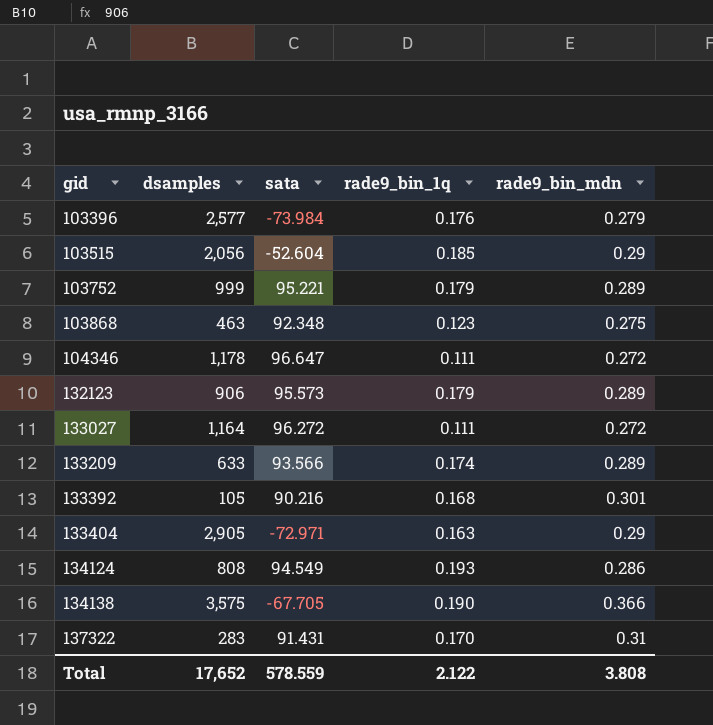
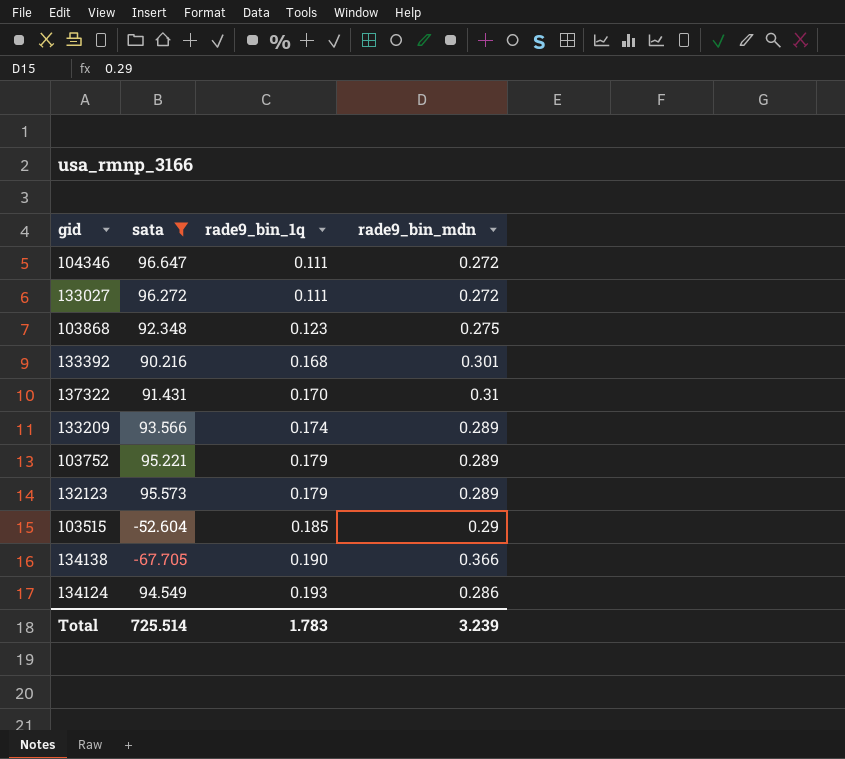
filter: none -> sata >= -67.705
row order: gid ascending -> rade9_bin_1q ascending
column dsamples | position: 2 -> none
Total | sata: 578.559 -> 725.514
Total | rade9_bin_1q: 2.122 -> 1.783
Total | rade9_bin_mdn: 3.808 -> 3.239

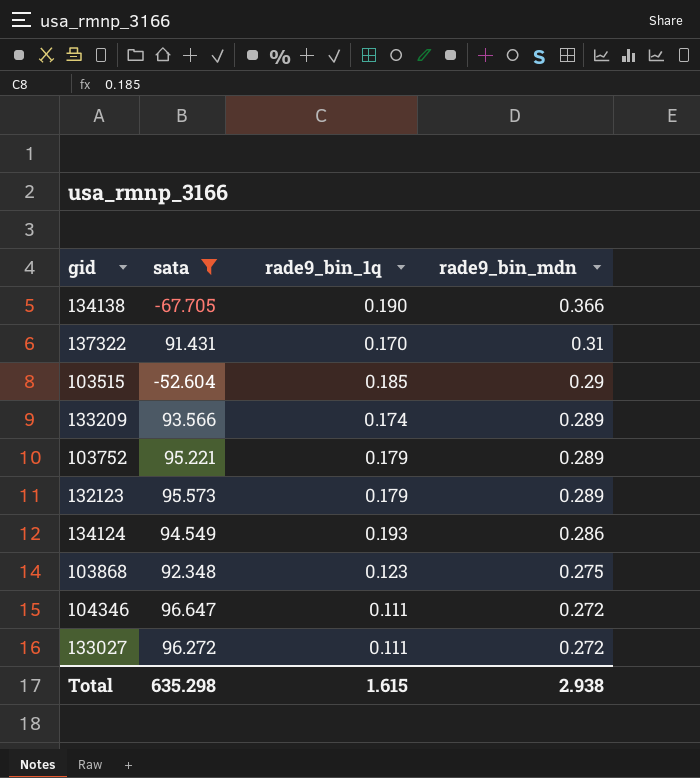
row order: rade9_bin_1q ascending -> rade9_bin_mdn descending
row 133392: 90.216 | 0.168 | 0.301 -> none
Total | sata: 725.514 -> 635.298
Total | rade9_bin_1q: 1.783 -> 1.615
Total | rade9_bin_mdn: 3.239 -> 2.938

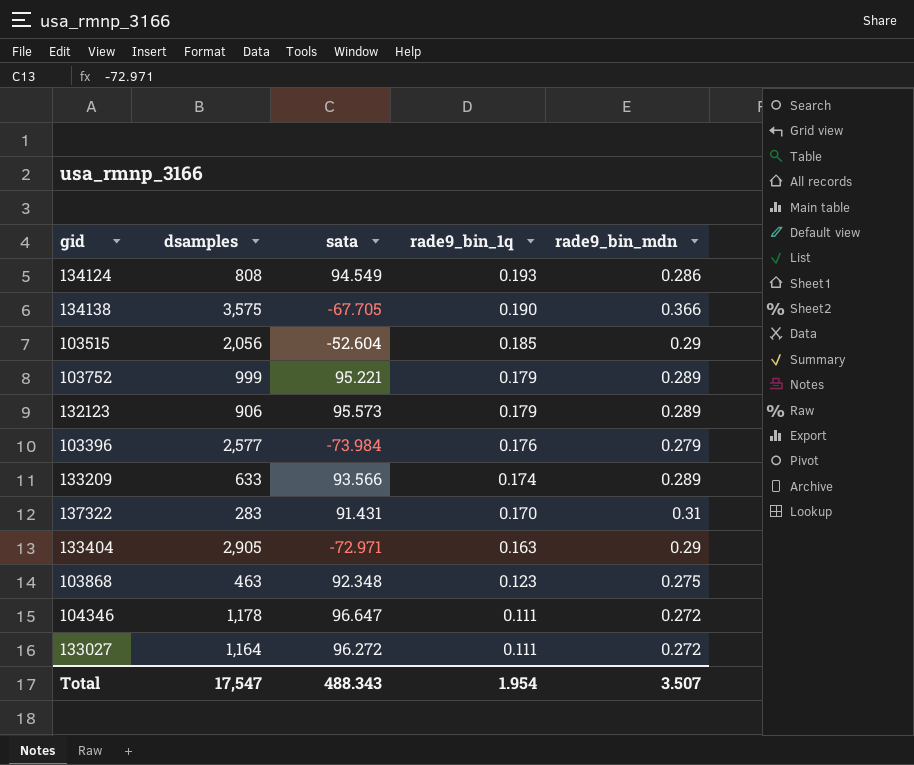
filter: sata >= -67.705 -> none
row order: rade9_bin_mdn descending -> rade9_bin_1q descending
column dsamples | position: none -> 2
Total | sata: 635.298 -> 488.343
Total | rade9_bin_1q: 1.615 -> 1.954
Total | rade9_bin_mdn: 2.938 -> 3.507

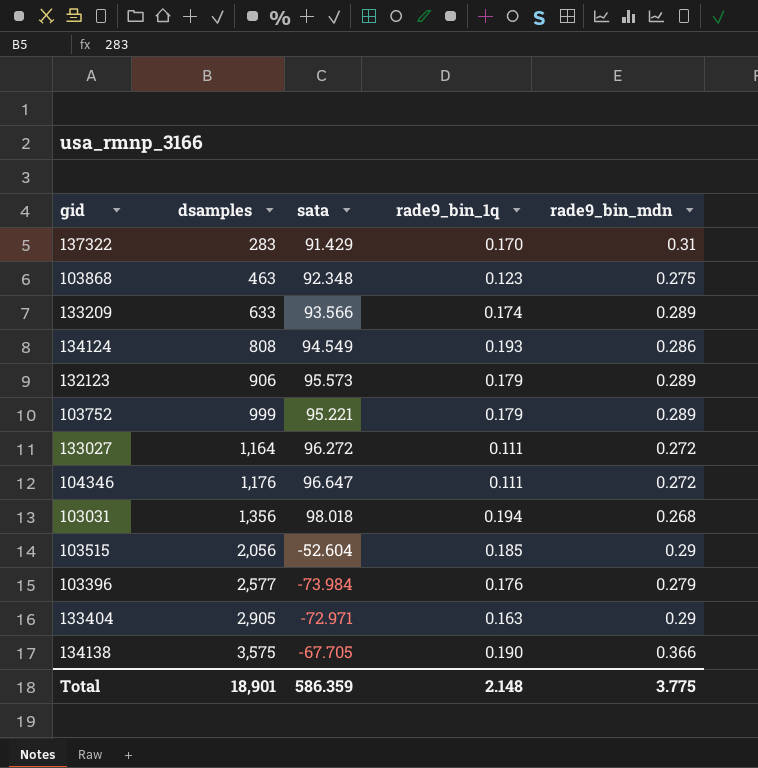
row order: rade9_bin_1q descending -> dsamples ascending
137322 | sata: 91.431 -> 91.429
104346 | dsamples: 1,178 -> 1,176
row 103031: none -> 1,356 | 98.018 | 0.194 | 0.268
Total | dsamples: 17,547 -> 18,901
Total | sata: 488.343 -> 586.359
Total | rade9_bin_1q: 1.954 -> 2.148
Total | rade9_bin_mdn: 3.507 -> 3.775

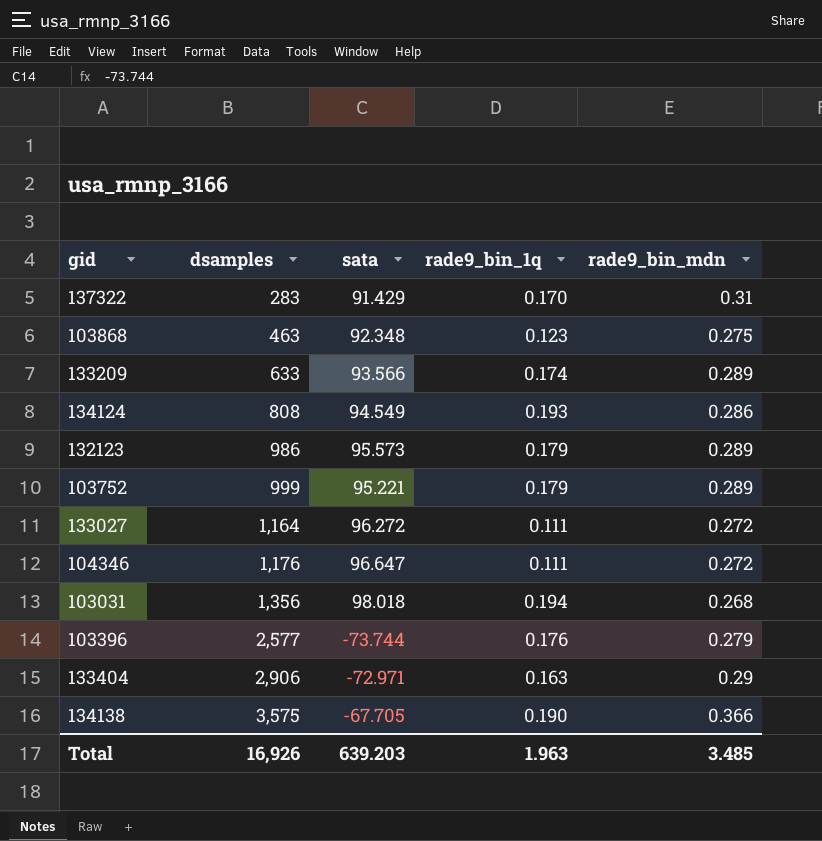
row 103515: 2,056 | -52.604 | 0.185 | 0.29 -> none
132123 | dsamples: 906 -> 986
103396 | sata: -73.984 -> -73.744
133404 | dsamples: 2,905 -> 2,906
Total | dsamples: 18,901 -> 16,926
Total | sata: 586.359 -> 639.203
Total | rade9_bin_1q: 2.148 -> 1.963
Total | rade9_bin_mdn: 3.775 -> 3.485

